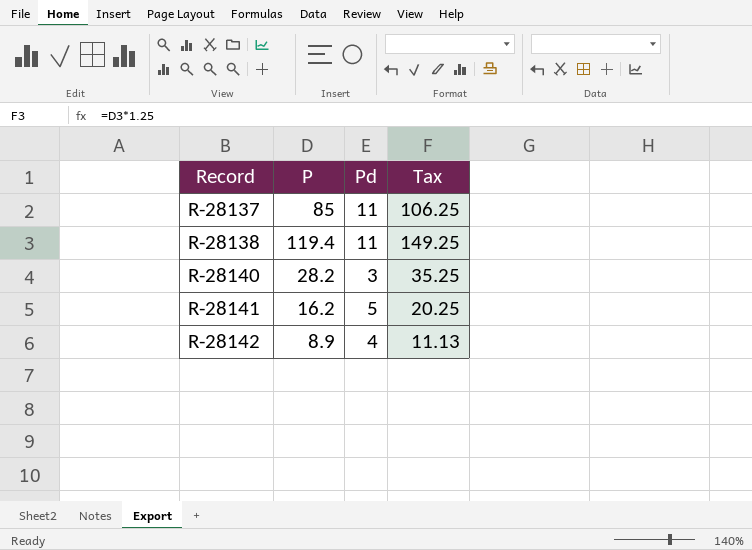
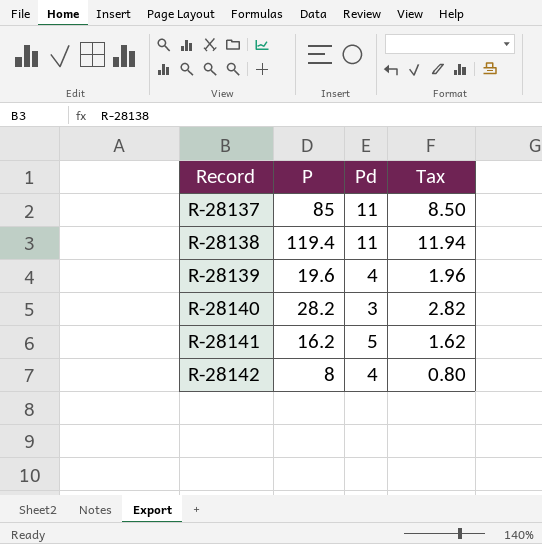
column Tax | formula: [P] * 1.25 -> [P] * 0.1
row R-28139: none -> 19.6 | 4 | 1.96
R-28142 | P: 8.9 -> 8

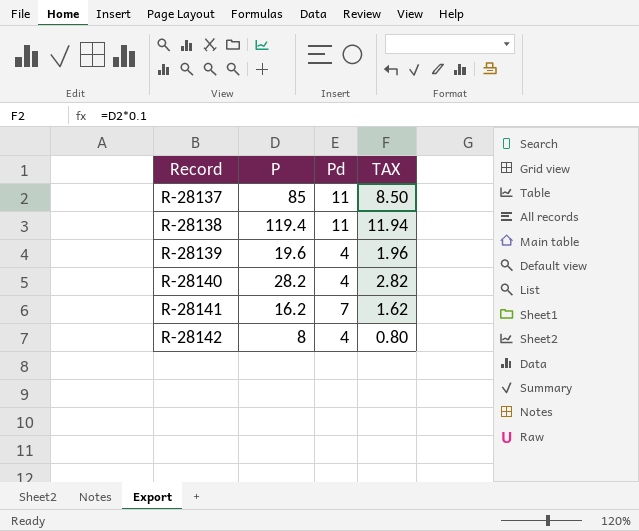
column name: Tax -> TAX
R-28140 | Pd: 3 -> 4
R-28141 | Pd: 5 -> 7

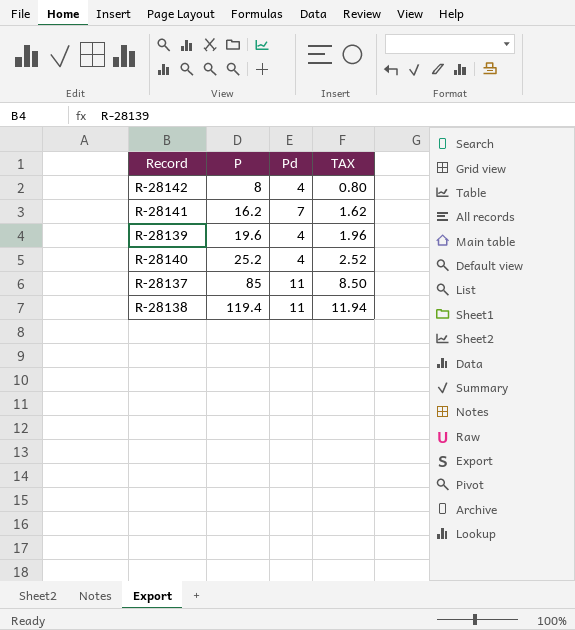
row order: Record ascending -> P ascending
R-28140 | P: 28.2 -> 25.2
R-28140 | TAX: 2.82 -> 2.52

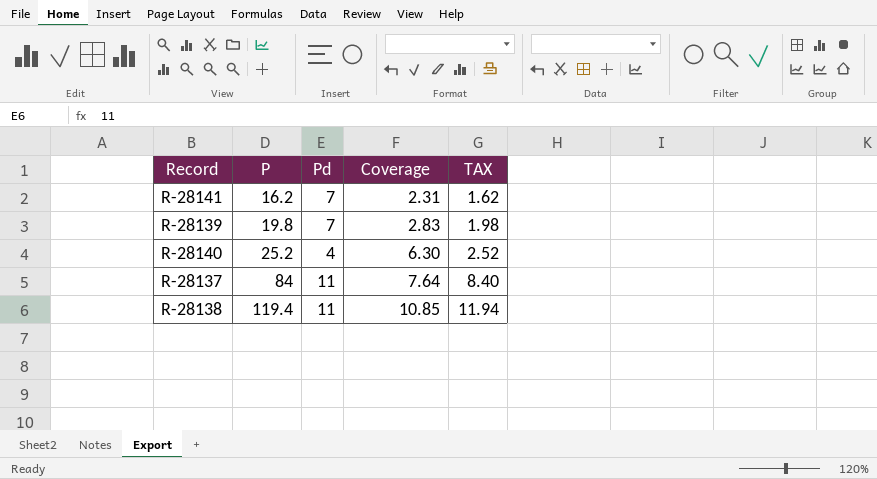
column Coverage | formula: none -> [P] / [Pd]
row R-28142: 8 | 4 | 0.80 -> none
R-28139 | P: 19.6 -> 19.8
R-28139 | Pd: 4 -> 7
R-28139 | TAX: 1.96 -> 1.98
R-28137 | P: 85 -> 84
R-28137 | TAX: 8.50 -> 8.40

